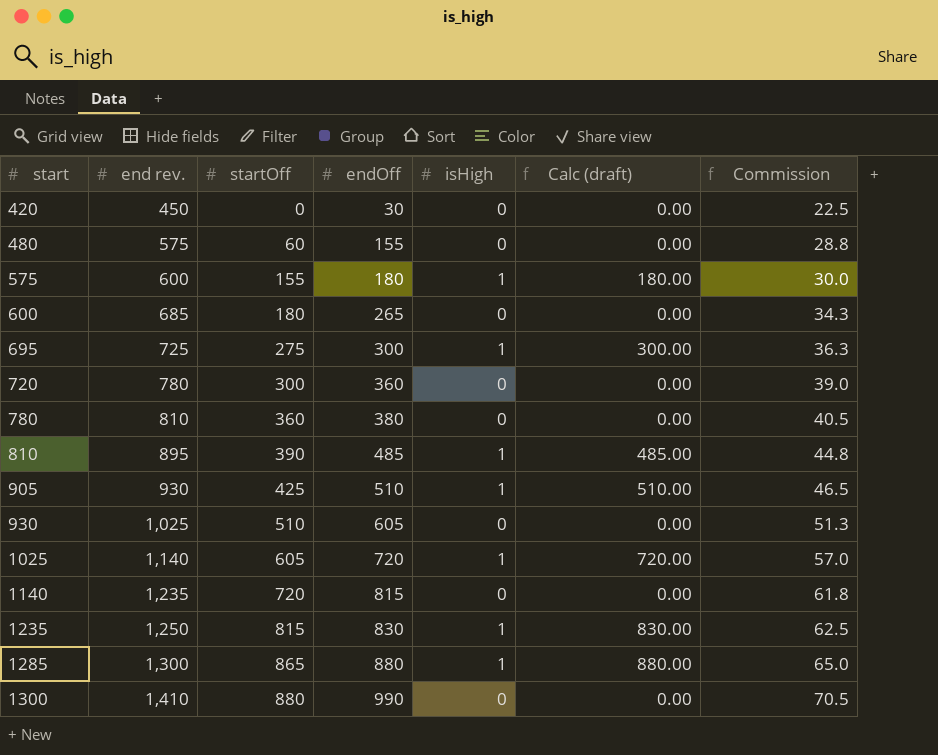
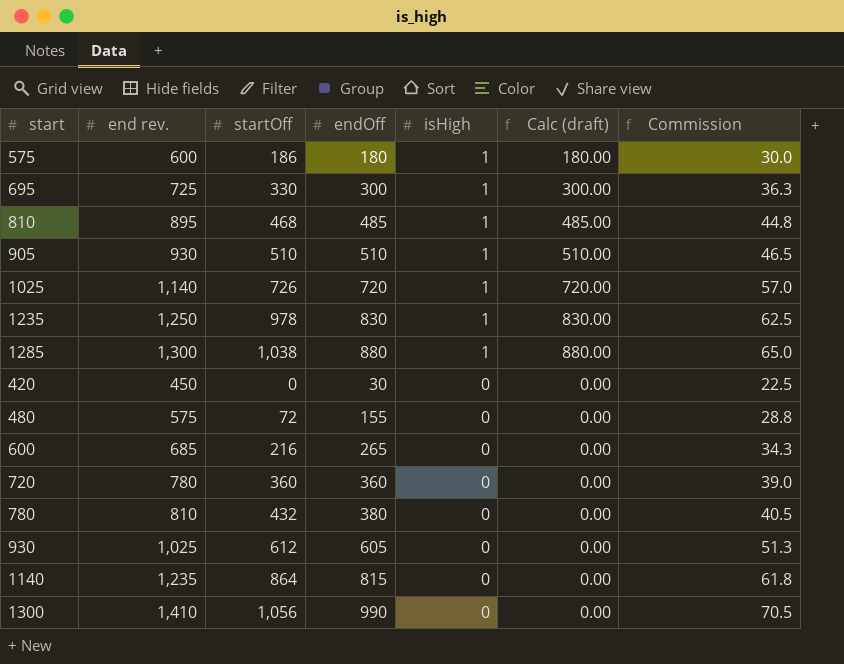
row order: start ascending -> isHigh descending
575 | startOff: 155 -> 186
695 | startOff: 275 -> 330
810 | startOff: 390 -> 468
905 | startOff: 425 -> 510
1025 | startOff: 605 -> 726
1235 | startOff: 815 -> 978
1285 | startOff: 865 -> 1,038
480 | startOff: 60 -> 72
600 | startOff: 180 -> 216
720 | startOff: 300 -> 360
780 | startOff: 360 -> 432
930 | startOff: 510 -> 612
1140 | startOff: 720 -> 864
1300 | startOff: 880 -> 1,056

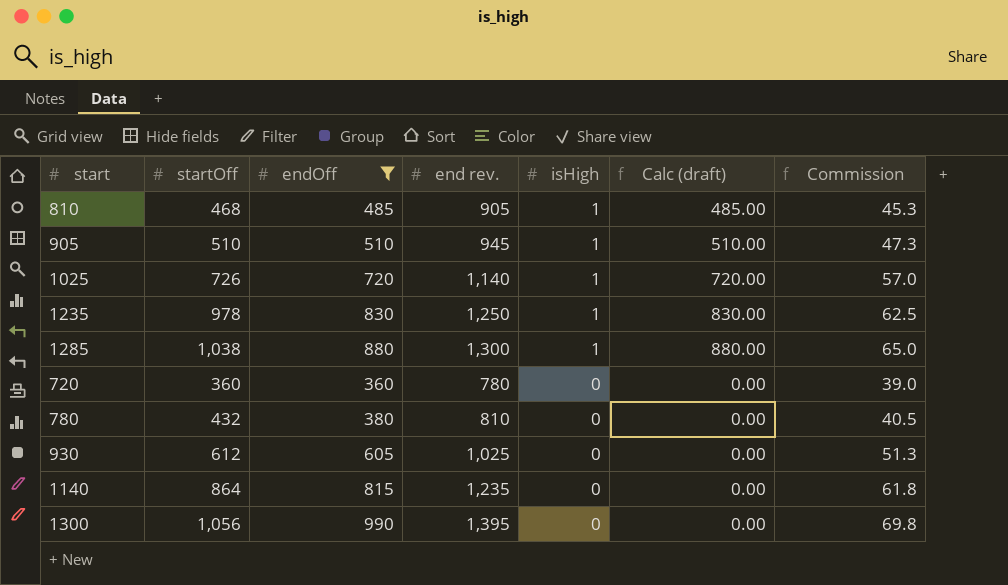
filter: none -> endOff >= 360
column end rev. | position: 2 -> 4
810 | end rev.: 895 -> 905
810 | Commission: 44.8 -> 45.3
905 | end rev.: 930 -> 945
905 | Commission: 46.5 -> 47.3
1300 | end rev.: 1,410 -> 1,395
1300 | Commission: 70.5 -> 69.8

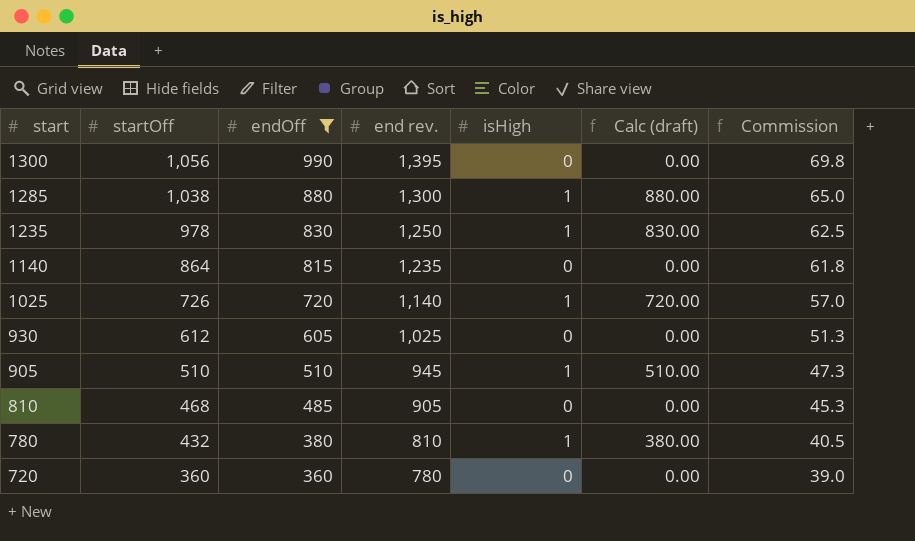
row order: isHigh descending -> start descending
810 | isHigh: 1 -> 0
810 | Calc (draft): 485.00 -> 0.00
780 | isHigh: 0 -> 1
780 | Calc (draft): 0.00 -> 380.00

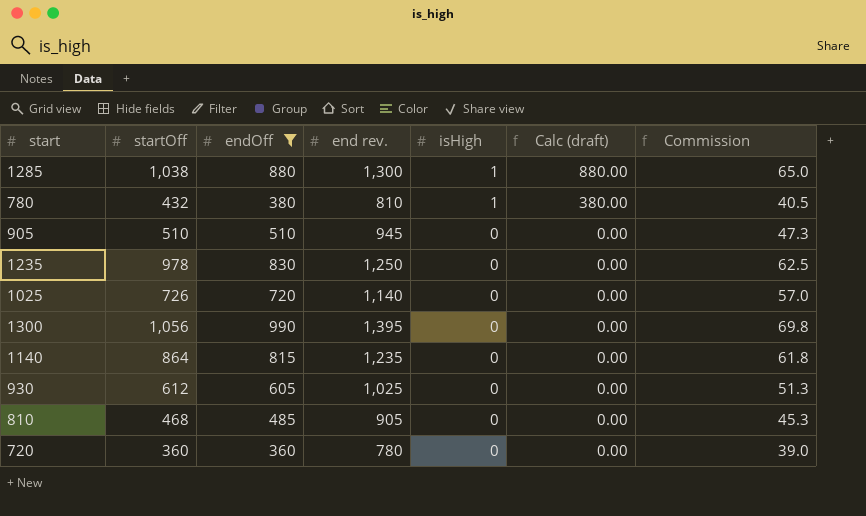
row order: start descending -> isHigh descending
905 | isHigh: 1 -> 0
905 | Calc (draft): 510.00 -> 0.00
1235 | isHigh: 1 -> 0
1235 | Calc (draft): 830.00 -> 0.00
1025 | isHigh: 1 -> 0
1025 | Calc (draft): 720.00 -> 0.00

